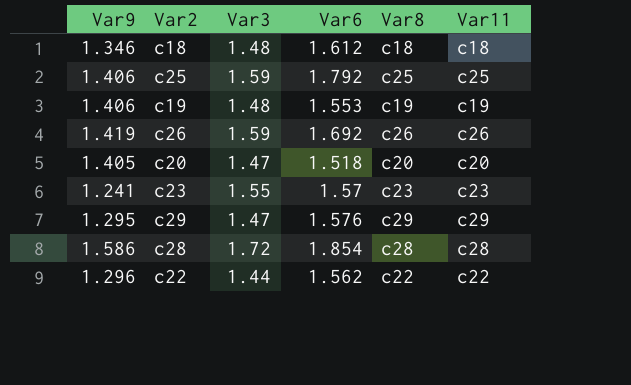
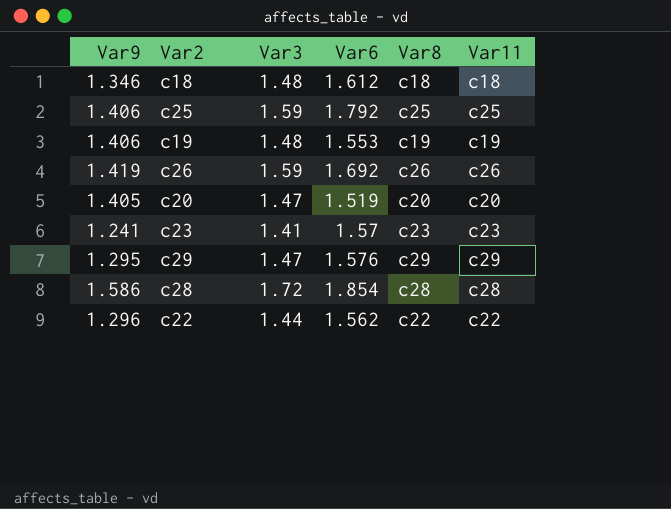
c20 | Var6: 1.518 -> 1.519
c23 | Var3: 1.55 -> 1.41

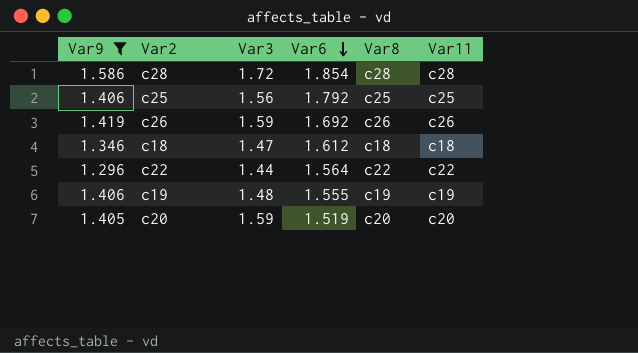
filter: none -> Var9 >= 1.296
row order: none -> Var6 descending
c25 | Var3: 1.59 -> 1.56
c18 | Var3: 1.48 -> 1.47
c22 | Var6: 1.562 -> 1.564
c19 | Var6: 1.553 -> 1.555
c20 | Var3: 1.47 -> 1.59

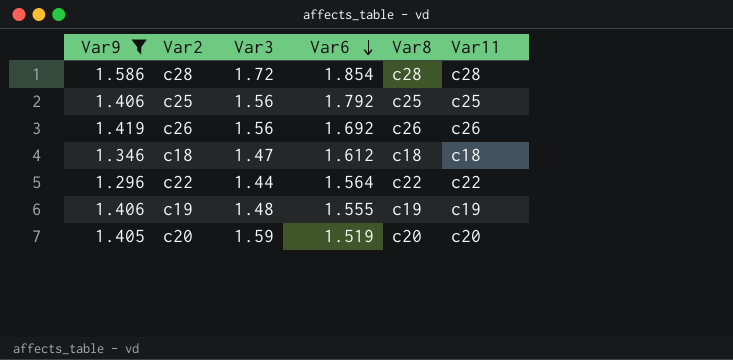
c26 | Var3: 1.59 -> 1.56

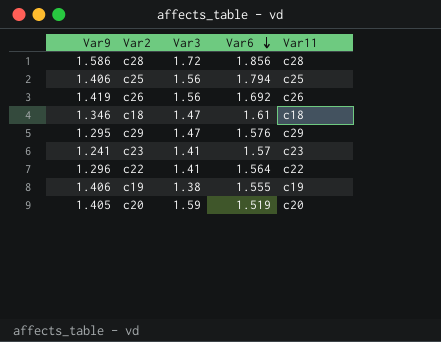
filter: Var9 >= 1.296 -> none
column Var8 | position: 5 -> none
c28 | Var6: 1.854 -> 1.856
c25 | Var6: 1.792 -> 1.794
c18 | Var6: 1.612 -> 1.61
c22 | Var3: 1.44 -> 1.41
c19 | Var3: 1.48 -> 1.38

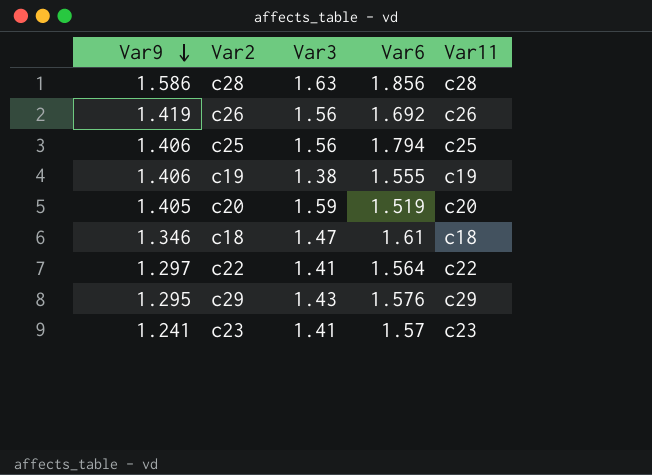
row order: Var6 descending -> Var9 descending
c28 | Var3: 1.72 -> 1.63
c22 | Var9: 1.296 -> 1.297
c29 | Var3: 1.47 -> 1.43

